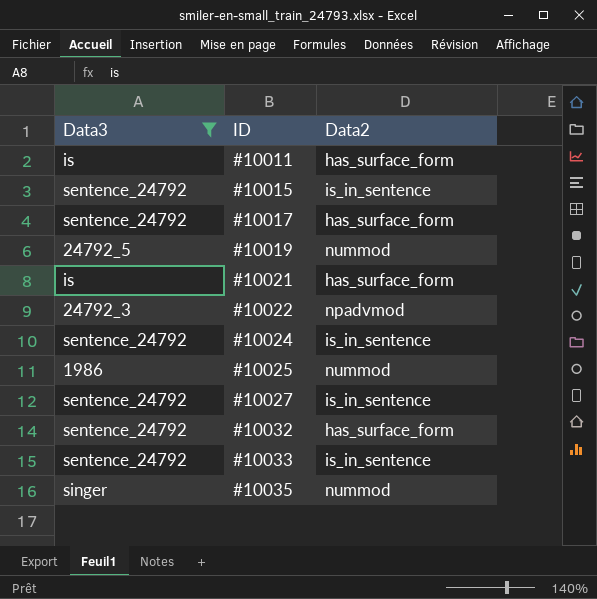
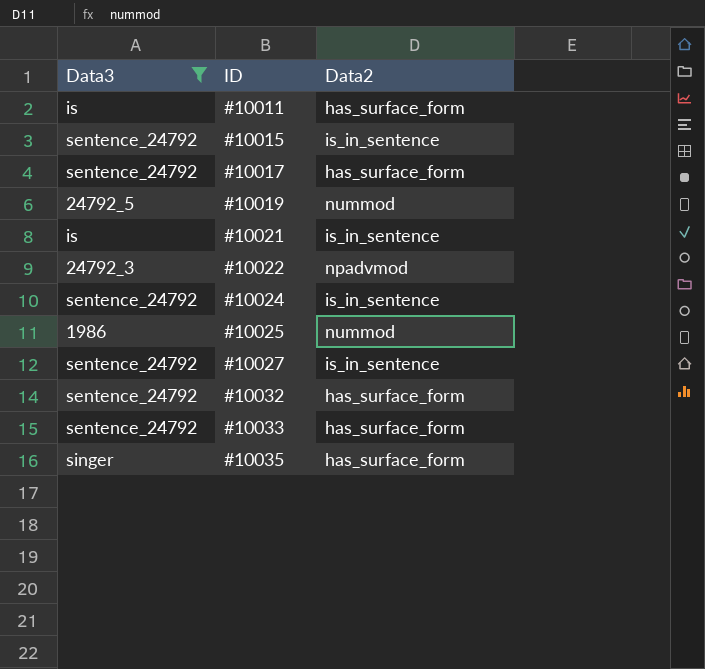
#10021 | Data2: has_surface_form -> is_in_sentence
#10033 | Data2: is_in_sentence -> has_surface_form
#10035 | Data2: nummod -> has_surface_form

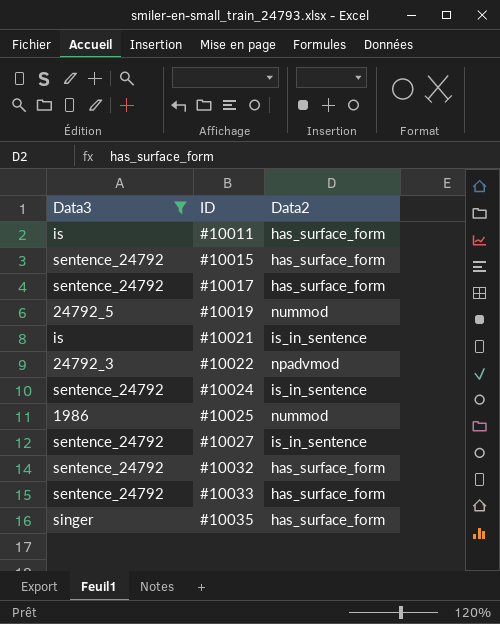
#10015 | Data2: is_in_sentence -> has_surface_form

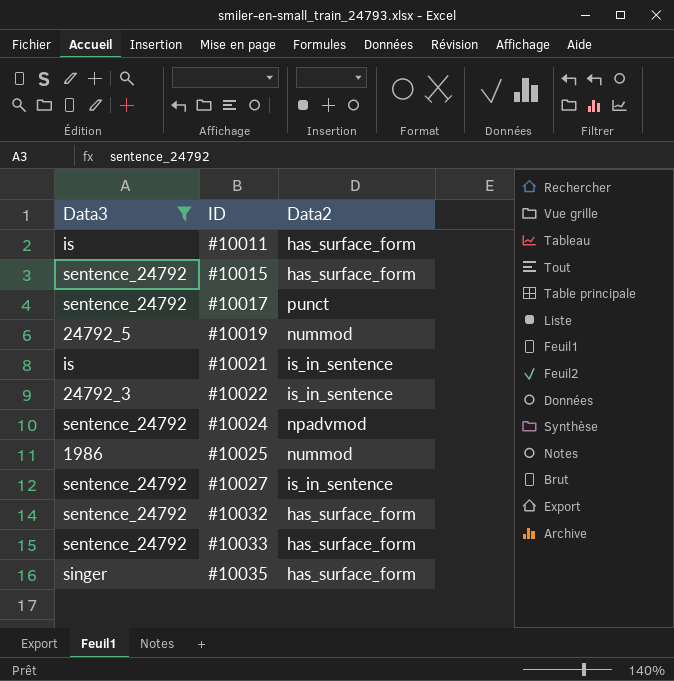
#10017 | Data2: has_surface_form -> punct
#10022 | Data2: npadvmod -> is_in_sentence
#10024 | Data2: is_in_sentence -> npadvmod

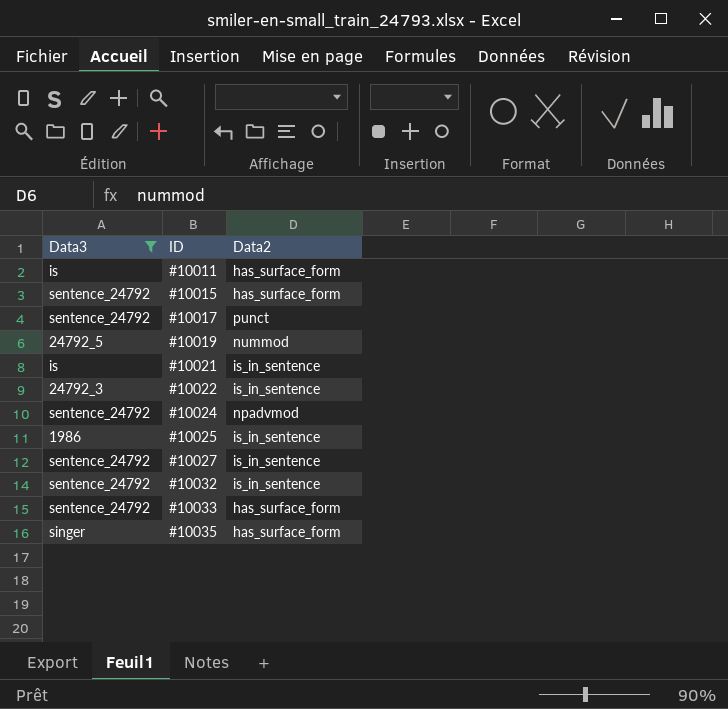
#10025 | Data2: nummod -> is_in_sentence
#10032 | Data2: has_surface_form -> is_in_sentence

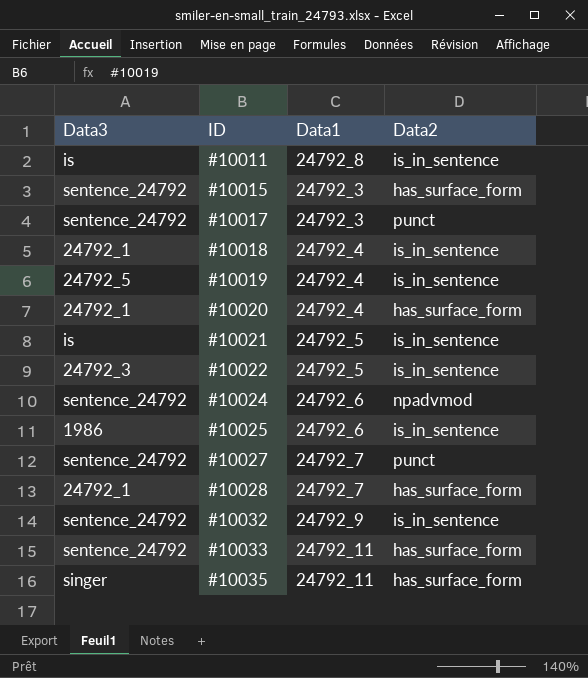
filter: Data3 != 24792_1 -> none
column Data1 | position: none -> 3
#10011 | Data2: has_surface_form -> is_in_sentence
#10019 | Data2: nummod -> is_in_sentence
#10027 | Data2: is_in_sentence -> punct

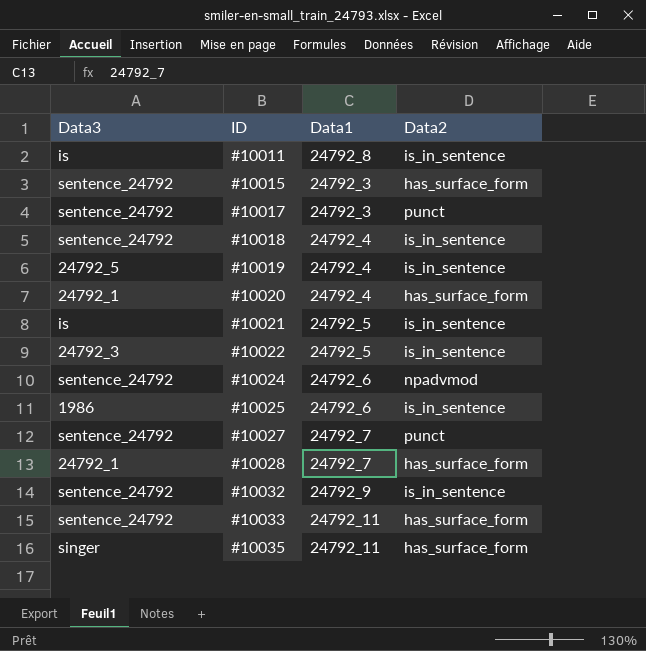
#10018 | Data3: 24792_1 -> sentence_24792

